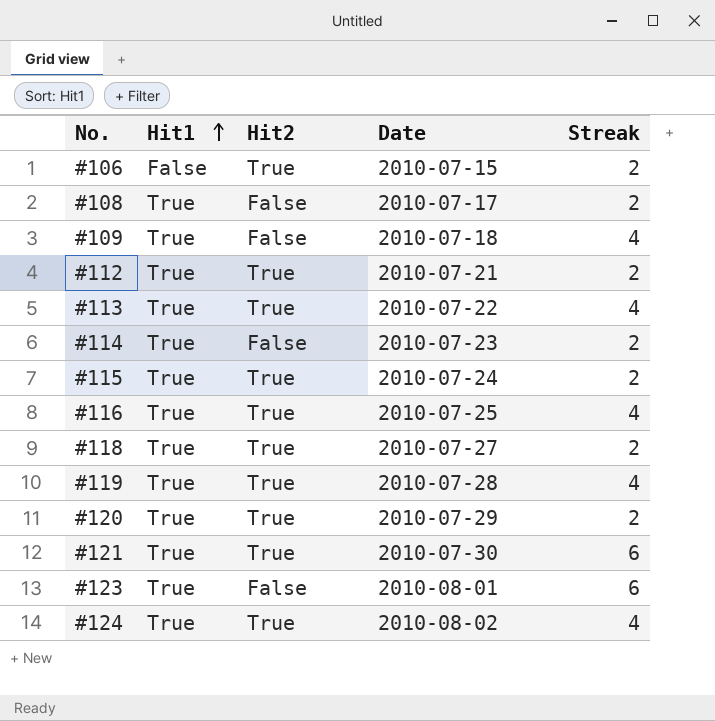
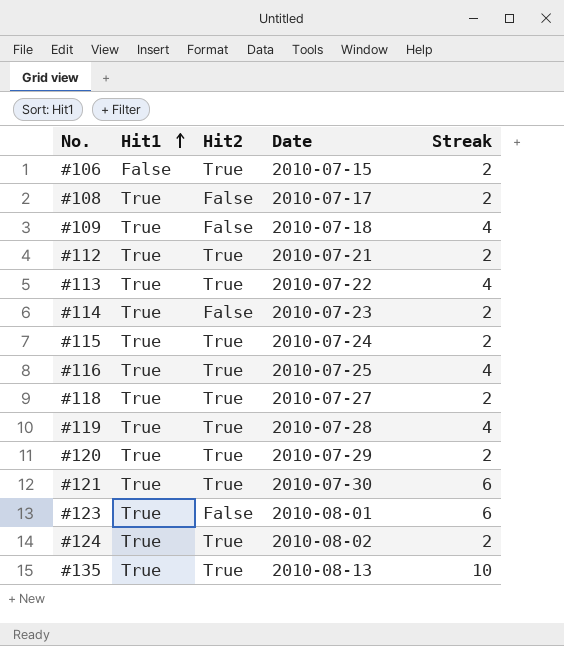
#124 | Streak: 4 -> 2
row #135: none -> True | True | 2010-08-13 | 10

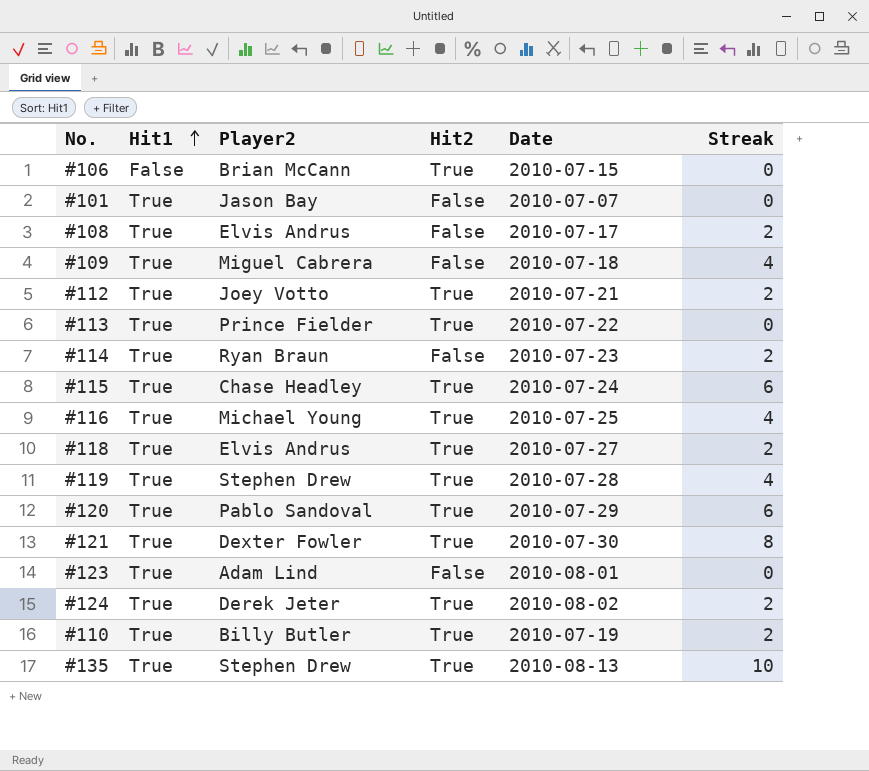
column Player2 | position: none -> 3
#106 | Streak: 2 -> 0
row #101: none -> True | Jason Bay | False | 2010-07-07 | 0
#113 | Streak: 4 -> 0
#115 | Streak: 2 -> 6
#120 | Streak: 2 -> 6
#121 | Streak: 6 -> 8
#123 | Streak: 6 -> 0
row #110: none -> True | Billy Butler | True | 2010-07-19 | 2

